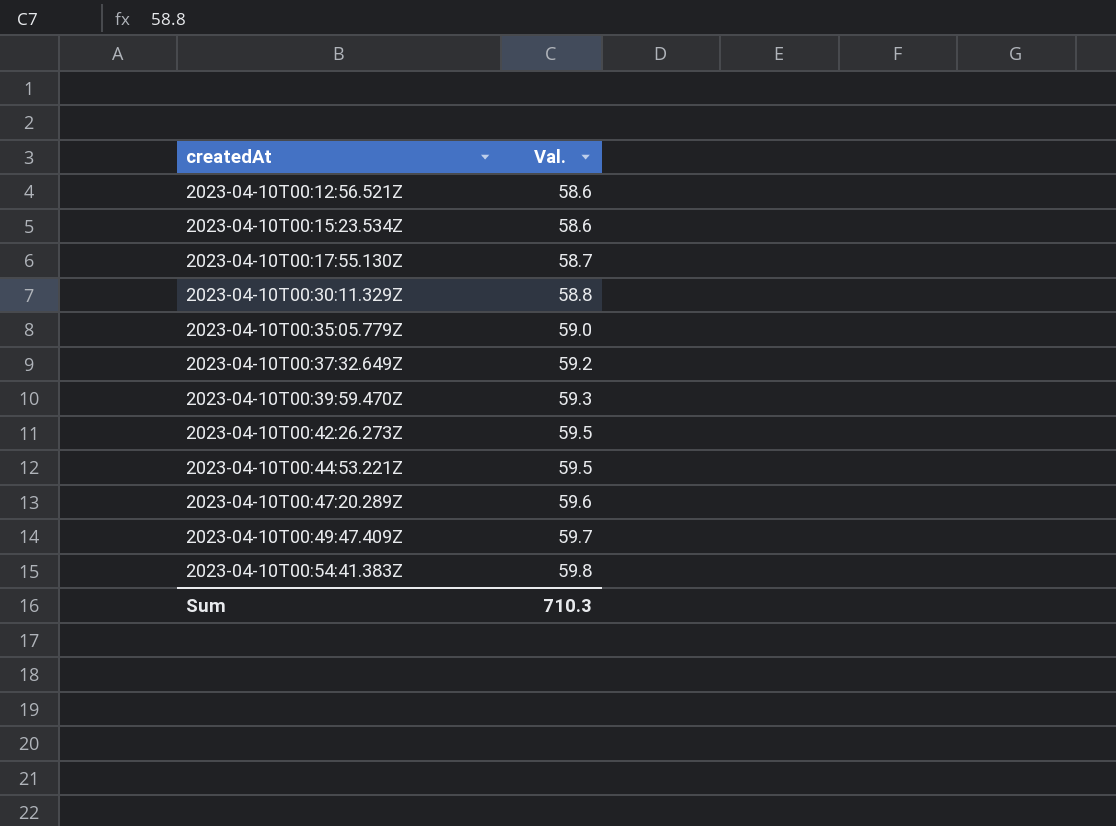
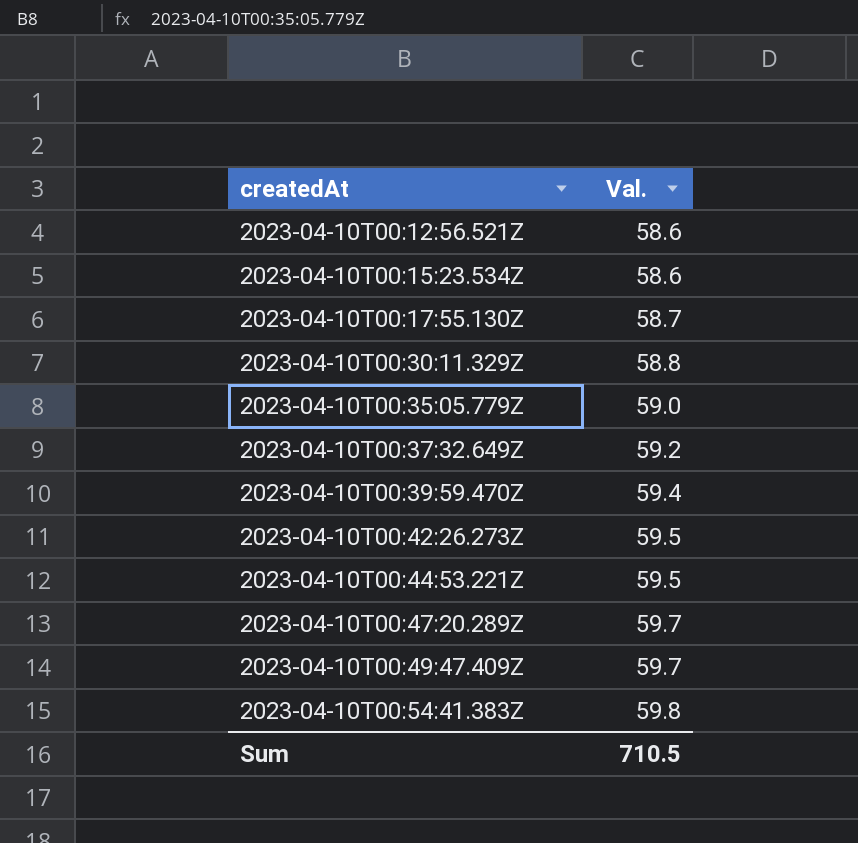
2023-04-10T00:39:59.470Z | Val.: 59.3 -> 59.4
2023-04-10T00:47:20.289Z | Val.: 59.6 -> 59.7
Sum | Val.: 710.3 -> 710.5

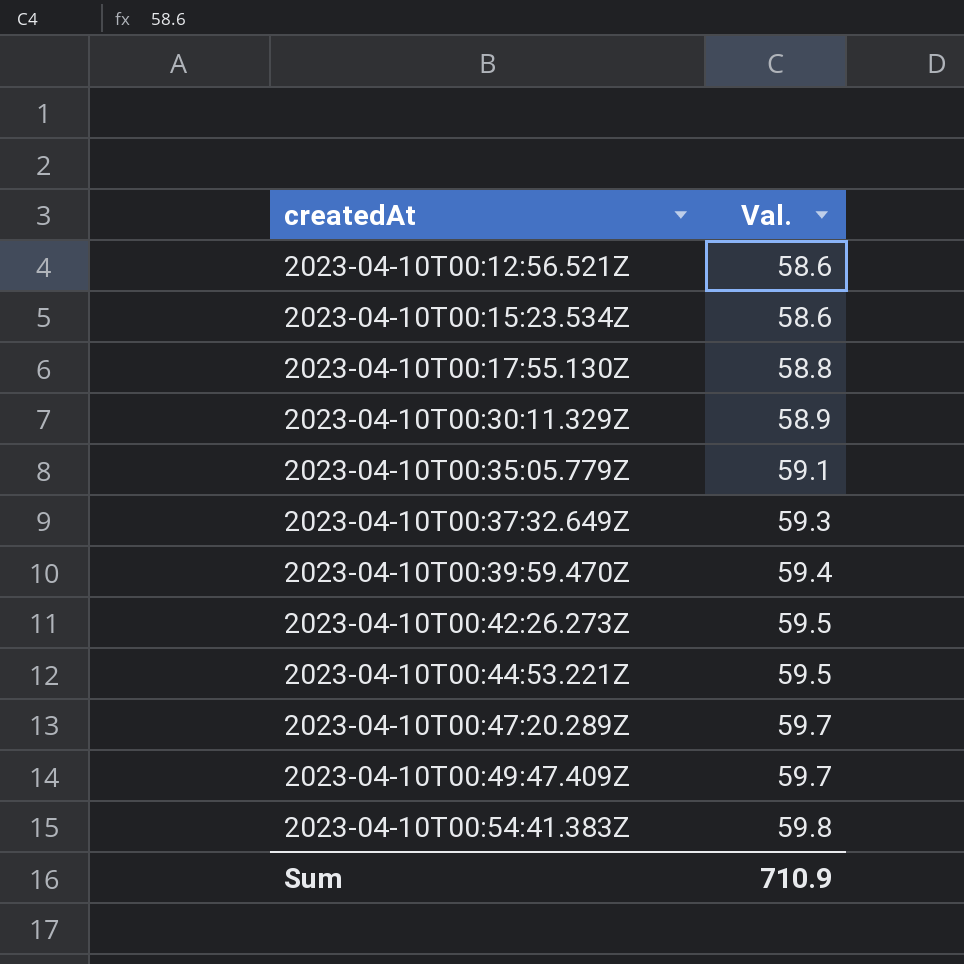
2023-04-10T00:17:55.130Z | Val.: 58.7 -> 58.8
2023-04-10T00:30:11.329Z | Val.: 58.8 -> 58.9
2023-04-10T00:35:05.779Z | Val.: 59.0 -> 59.1
2023-04-10T00:37:32.649Z | Val.: 59.2 -> 59.3
Sum | Val.: 710.5 -> 710.9

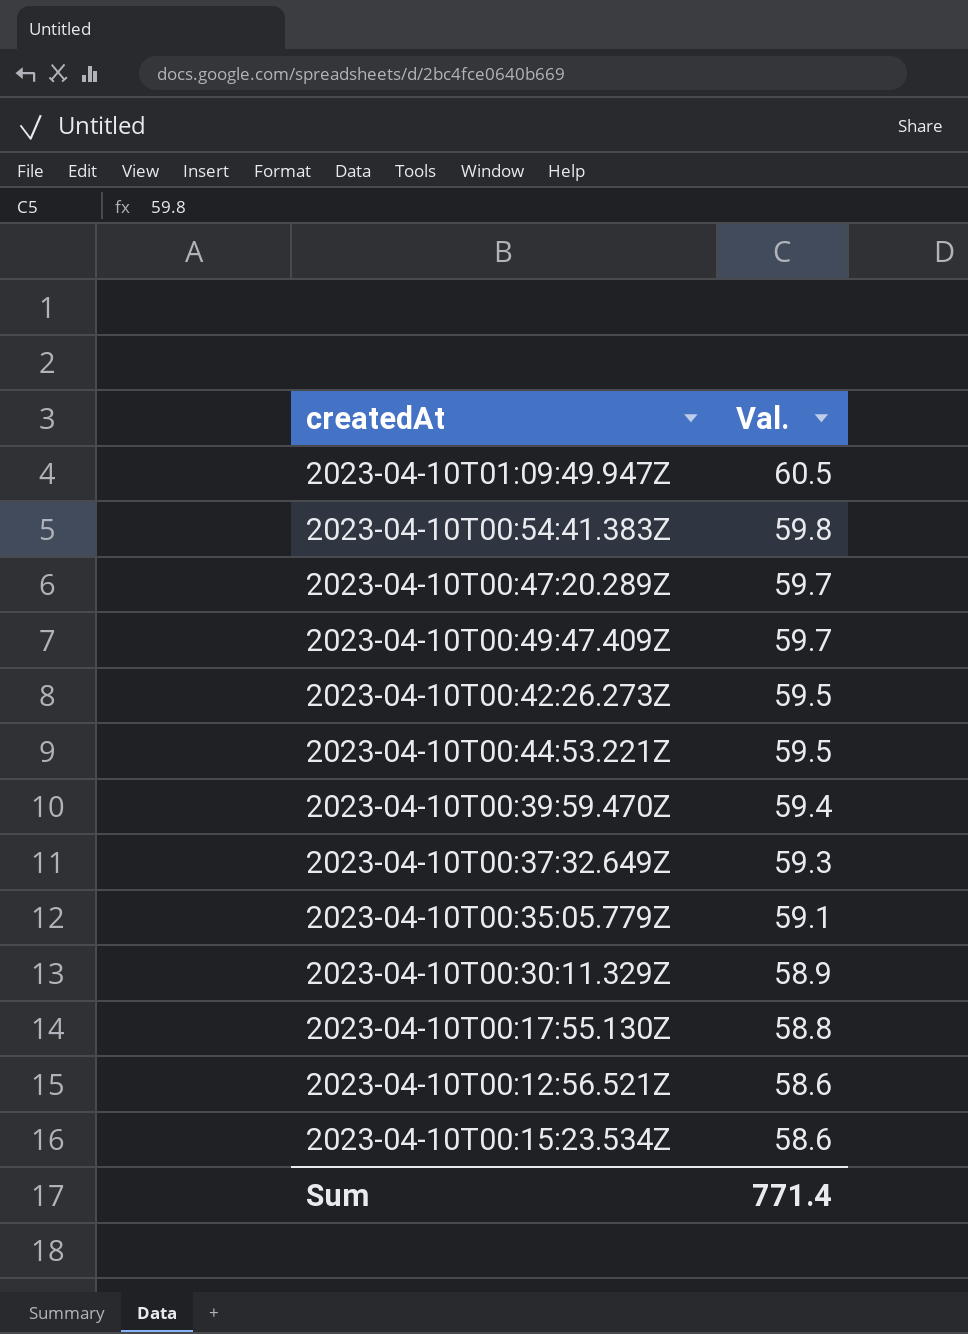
row order: createdAt ascending -> Val. descending
row 2023-04-10T01:09:49.947Z: none -> 60.5
Sum | Val.: 710.9 -> 771.4

